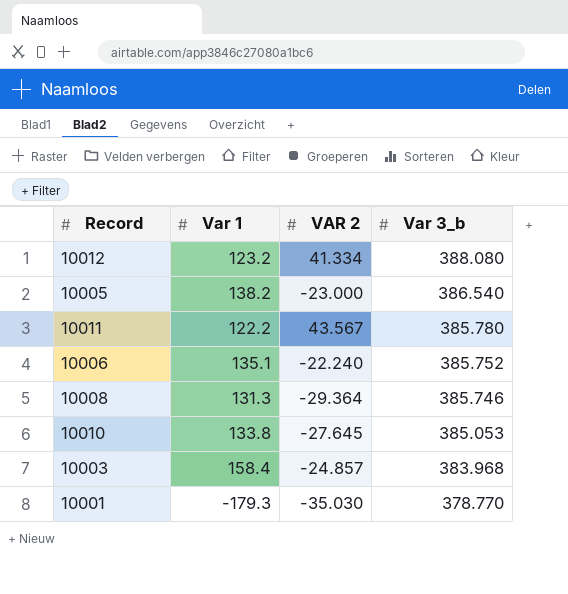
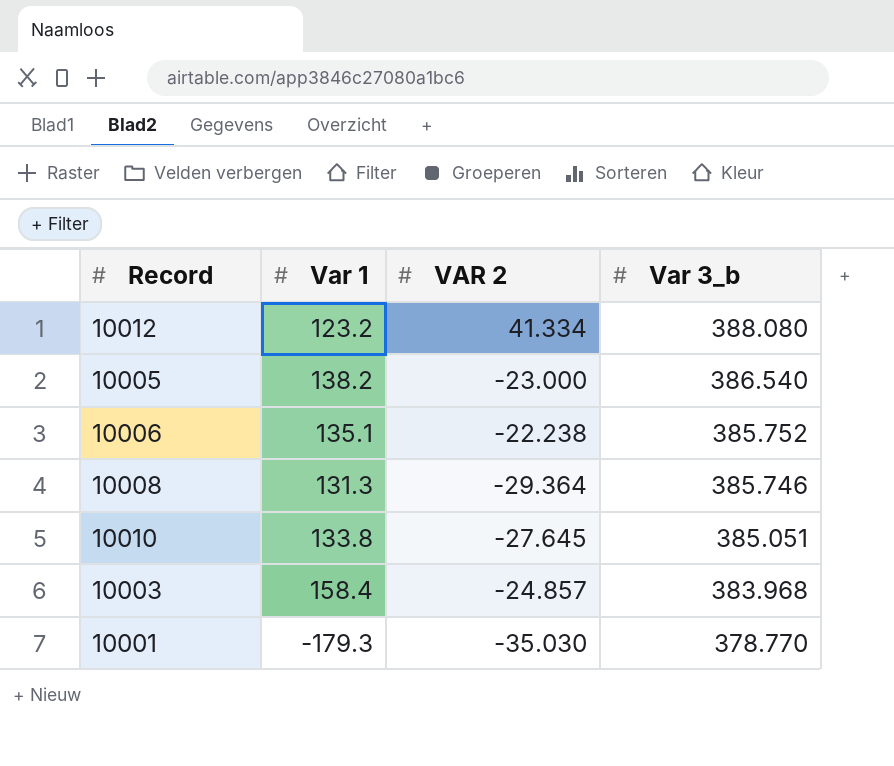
row 10011: 122.2 | 43.567 | 385.780 -> none
10006 | VAR 2: -22.240 -> -22.238
10010 | Var 3_b: 385.053 -> 385.051

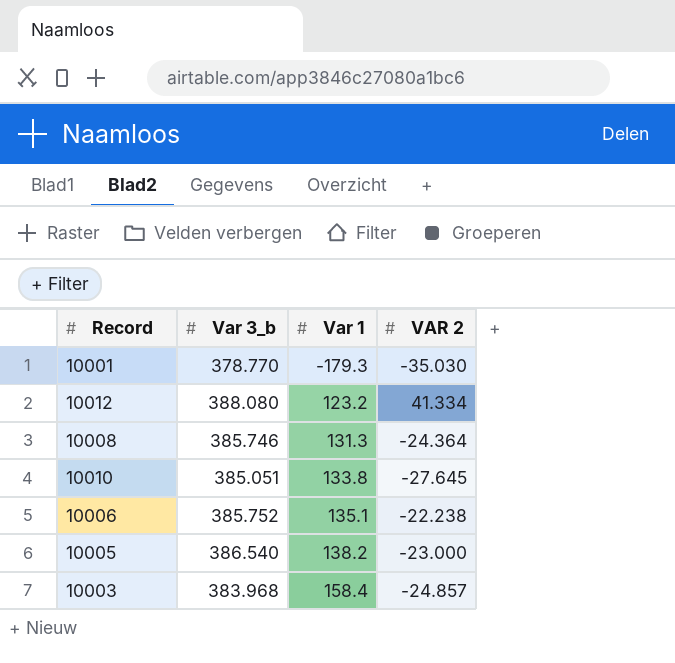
row order: Var 3_b descending -> Var 1 ascending
column Var 3_b | position: 4 -> 2
10008 | VAR 2: -29.364 -> -24.364

